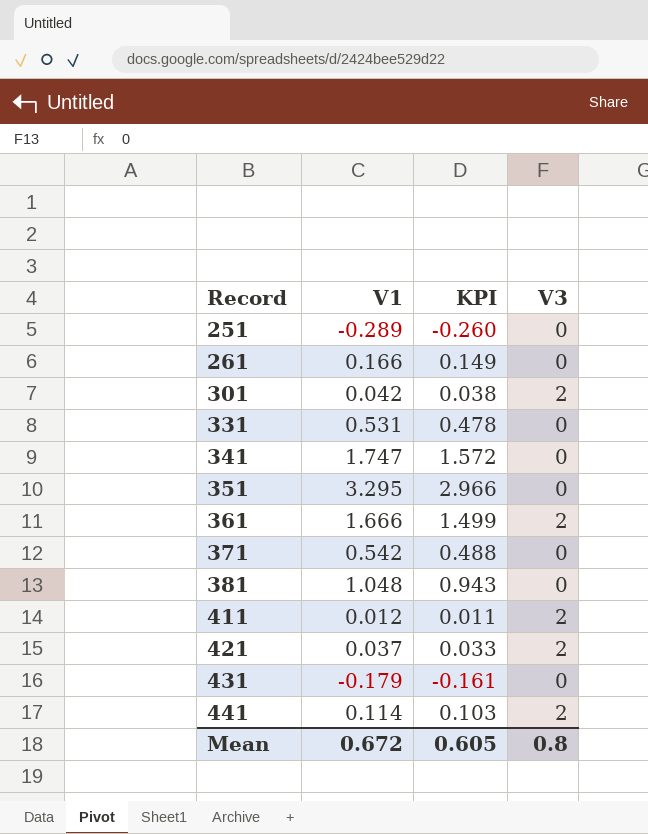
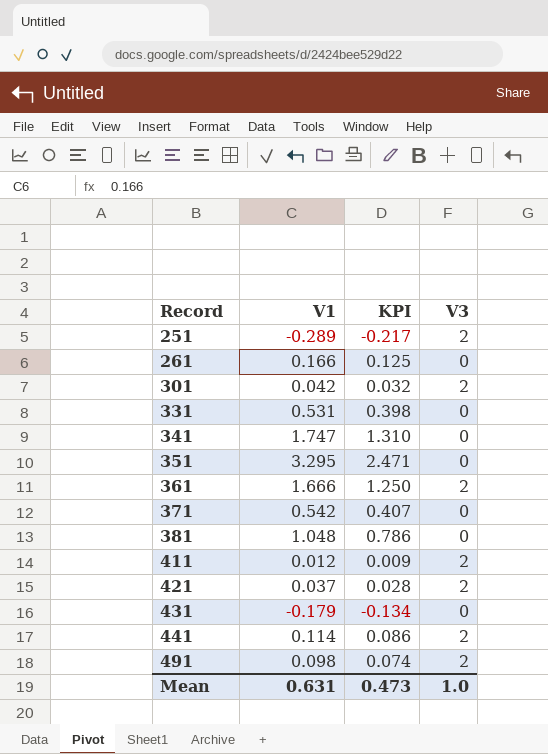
column KPI | formula: [V1] * 0.9 -> [V1] * 0.75
251 | V3: 0 -> 2
row 491: none -> 0.098 | 0.074 | 2
Mean | V1: 0.672 -> 0.631
Mean | KPI: 0.605 -> 0.473
Mean | V3: 0.8 -> 1.0

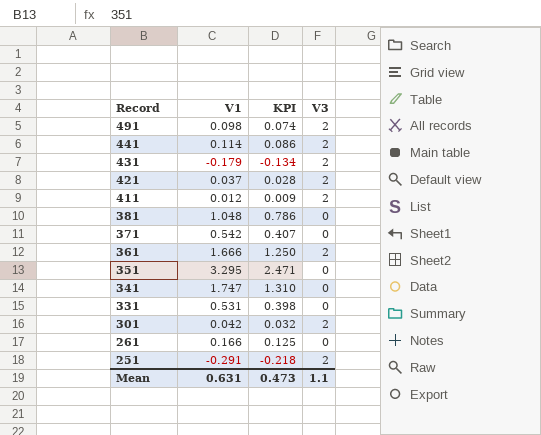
row order: Record ascending -> Record descending
431 | V3: 0 -> 2
251 | V1: -0.289 -> -0.291
251 | KPI: -0.217 -> -0.218
Mean | V3: 1.0 -> 1.1

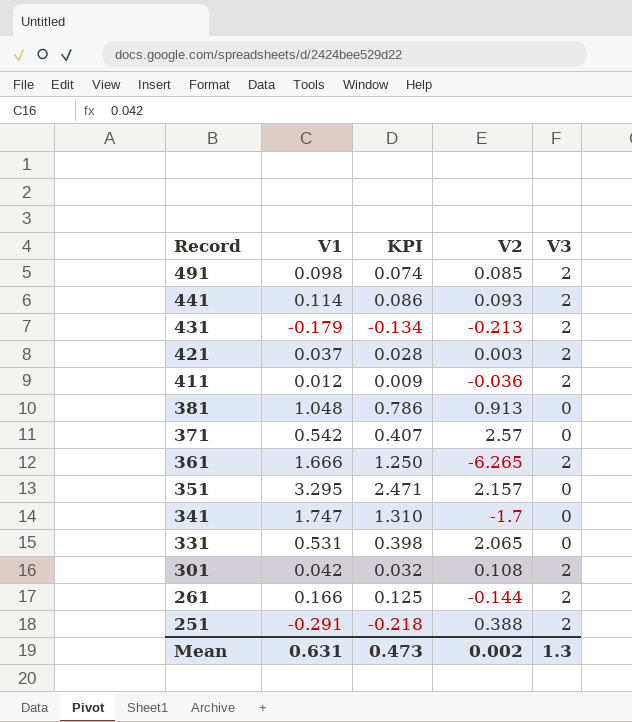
column V2 | position: none -> 4
261 | V3: 0 -> 2
Mean | V3: 1.1 -> 1.3

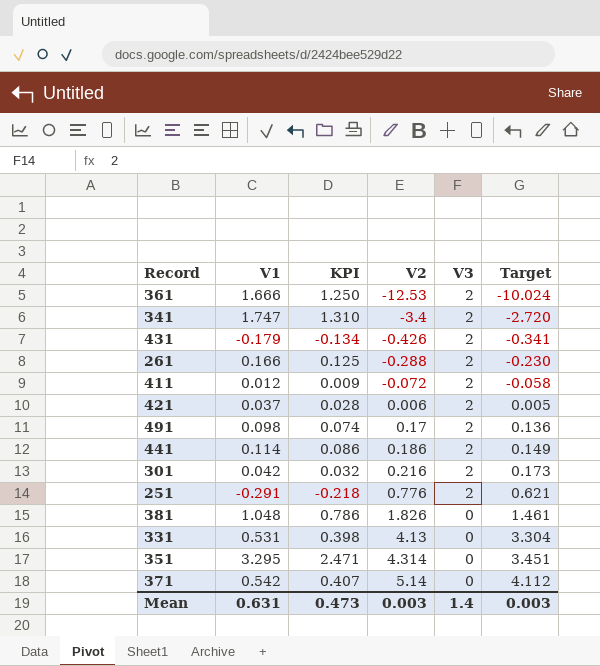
row order: Record descending -> V2 ascending
column Target | formula: none -> [V2] * 0.8
361 | V2: -6.265 -> -12.53
341 | V2: -1.7 -> -3.4
341 | V3: 0 -> 2
431 | V2: -0.213 -> -0.426
261 | V2: -0.144 -> -0.288
411 | V2: -0.036 -> -0.072
421 | V2: 0.003 -> 0.006
491 | V2: 0.085 -> 0.17
441 | V2: 0.093 -> 0.186
301 | V2: 0.108 -> 0.216
251 | V2: 0.388 -> 0.776
381 | V2: 0.913 -> 1.826
331 | V2: 2.065 -> 4.13
351 | V2: 2.157 -> 4.314
371 | V2: 2.57 -> 5.14
Mean | V2: 0.002 -> 0.003
Mean | V3: 1.3 -> 1.4

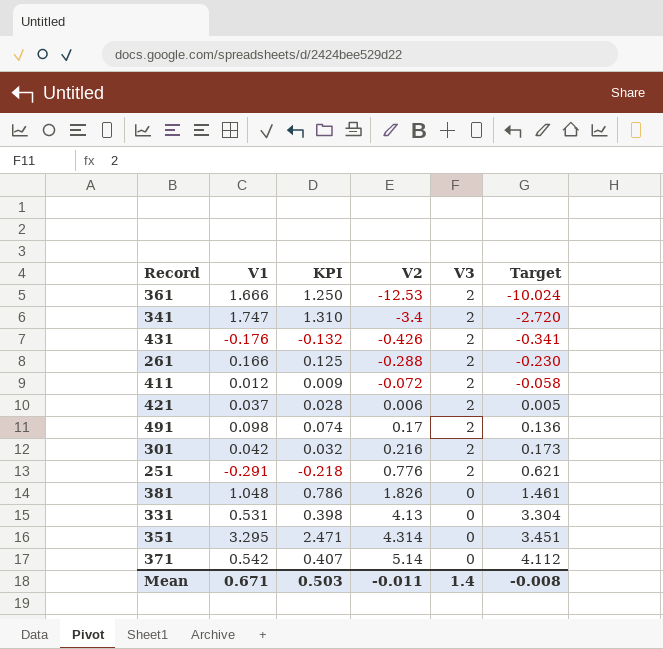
row 441: 0.114 | 0.086 | 0.186 | 2 | 0.149 -> none
431 | V1: -0.179 -> -0.176
431 | KPI: -0.134 -> -0.132
Mean | V1: 0.631 -> 0.671
Mean | KPI: 0.473 -> 0.503
Mean | V2: 0.003 -> -0.011
Mean | Target: 0.003 -> -0.008

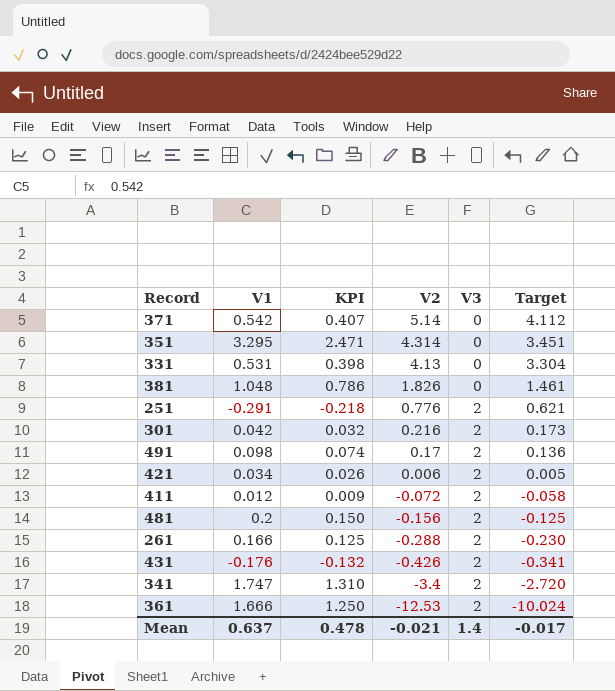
row order: V2 ascending -> V2 descending
421 | V1: 0.037 -> 0.034
421 | KPI: 0.028 -> 0.026
row 481: none -> 0.2 | 0.150 | -0.156 | 2 | -0.125
Mean | V1: 0.671 -> 0.637
Mean | KPI: 0.503 -> 0.478
Mean | V2: -0.011 -> -0.021
Mean | Target: -0.008 -> -0.017

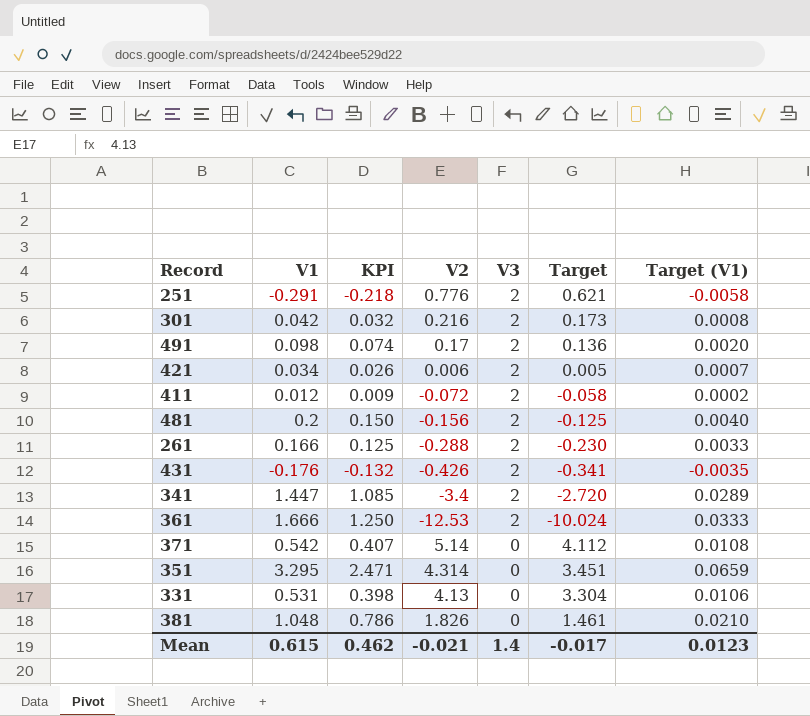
row order: V2 descending -> V3 descending
column Target (V1) | formula: none -> [V1] * 0.02
341 | V1: 1.747 -> 1.447
341 | KPI: 1.310 -> 1.085
Mean | V1: 0.637 -> 0.615
Mean | KPI: 0.478 -> 0.462

